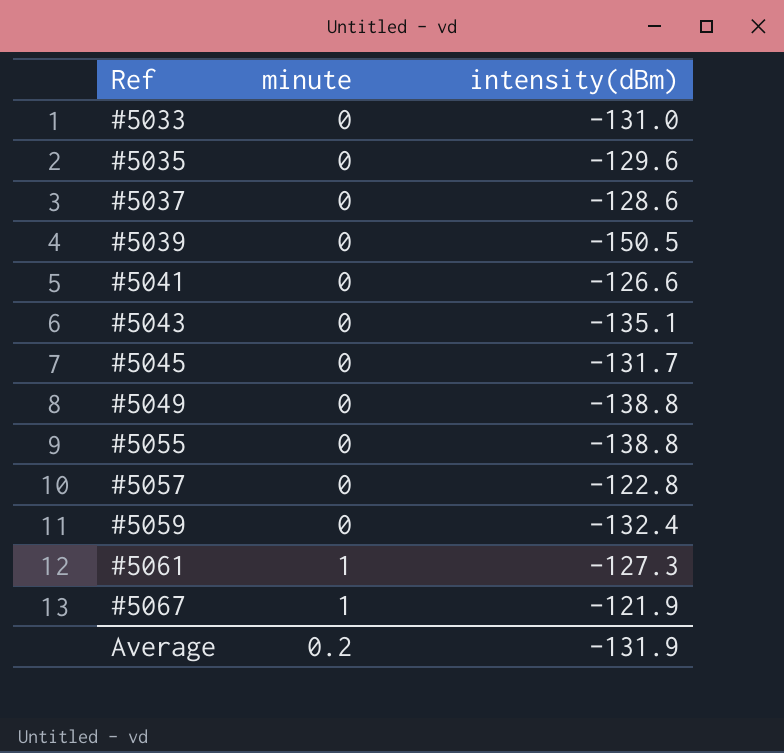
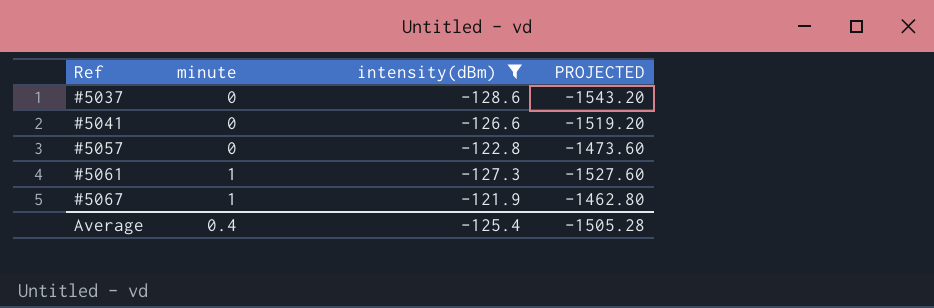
filter: none -> intensity(dBm) >= -128.6
column PROJECTED | formula: none -> [intensity(dBm)] * 12
Average | minute: 0.2 -> 0.4
Average | intensity(dBm): -131.9 -> -125.4

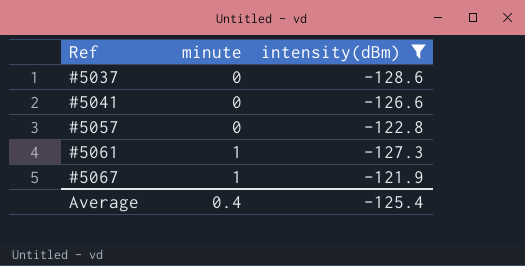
column PROJECTED | formula: [intensity(dBm)] * 12 -> none

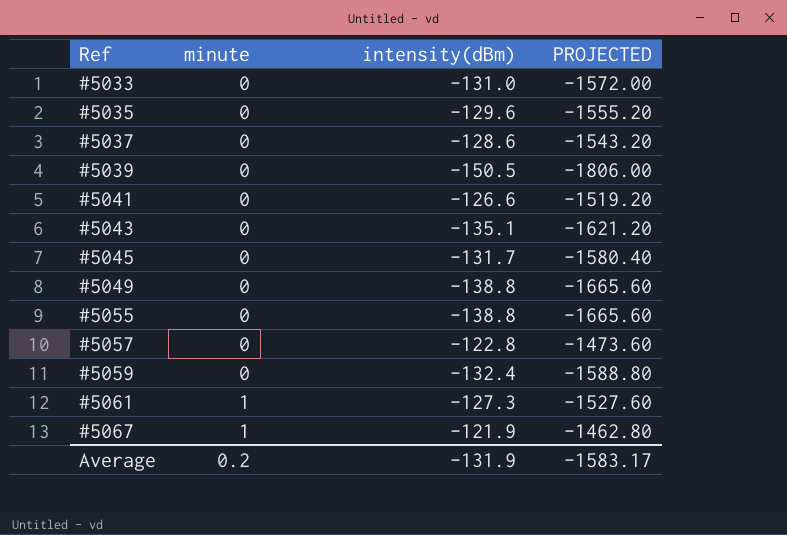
filter: intensity(dBm) >= -128.6 -> none
column PROJECTED | formula: none -> [intensity(dBm)] * 12
Average | minute: 0.4 -> 0.2
Average | intensity(dBm): -125.4 -> -131.9

